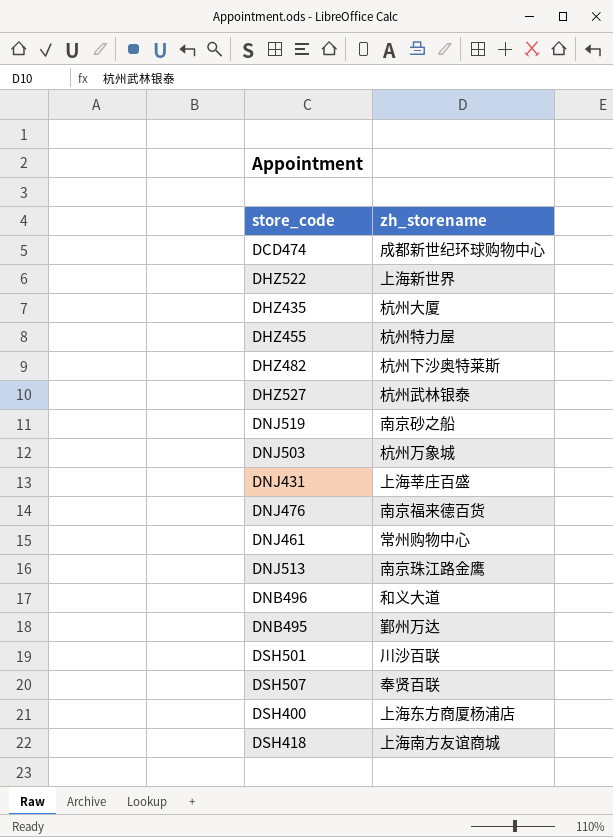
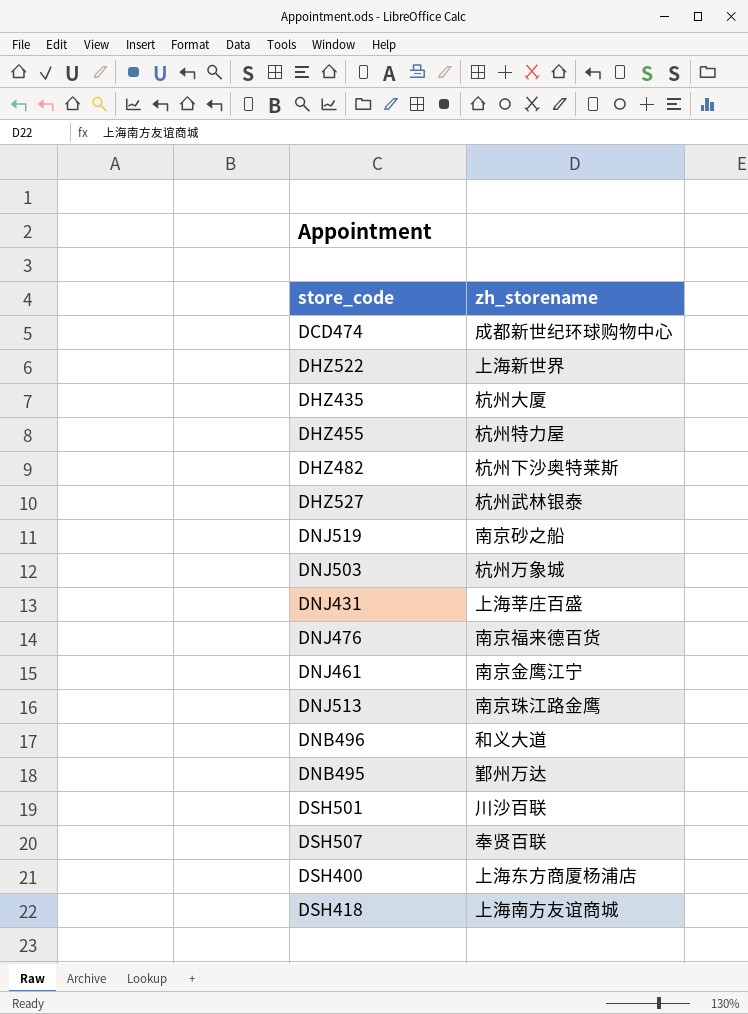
DNJ461 | zh_storename: 常州购物中心 -> 南京金鹰江宁

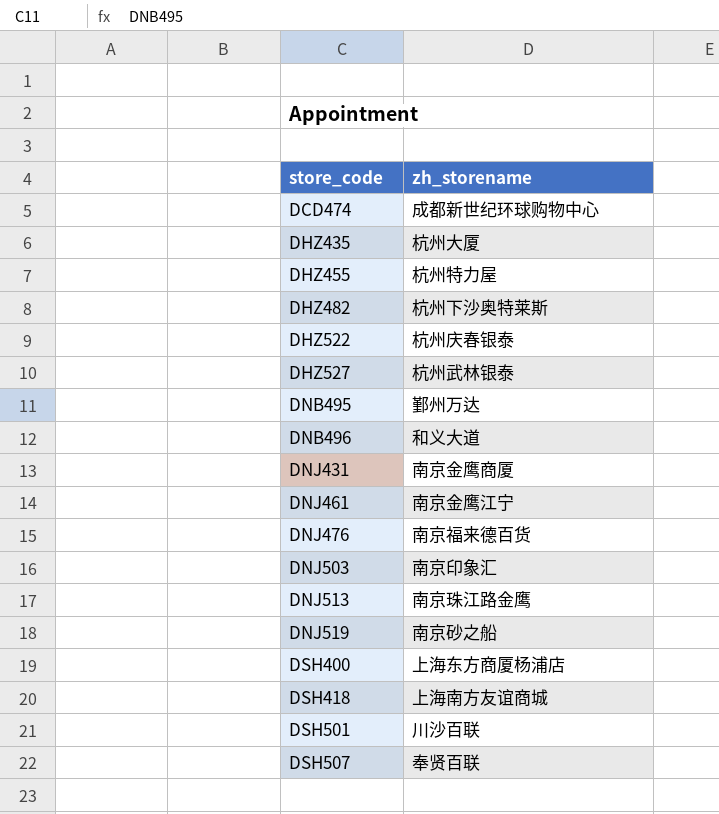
row order: none -> store_code ascending
DHZ522 | zh_storename: 上海新世界 -> 杭州庆春银泰
DNJ431 | zh_storename: 上海莘庄百盛 -> 南京金鹰商厦
DNJ503 | zh_storename: 杭州万象城 -> 南京印象汇

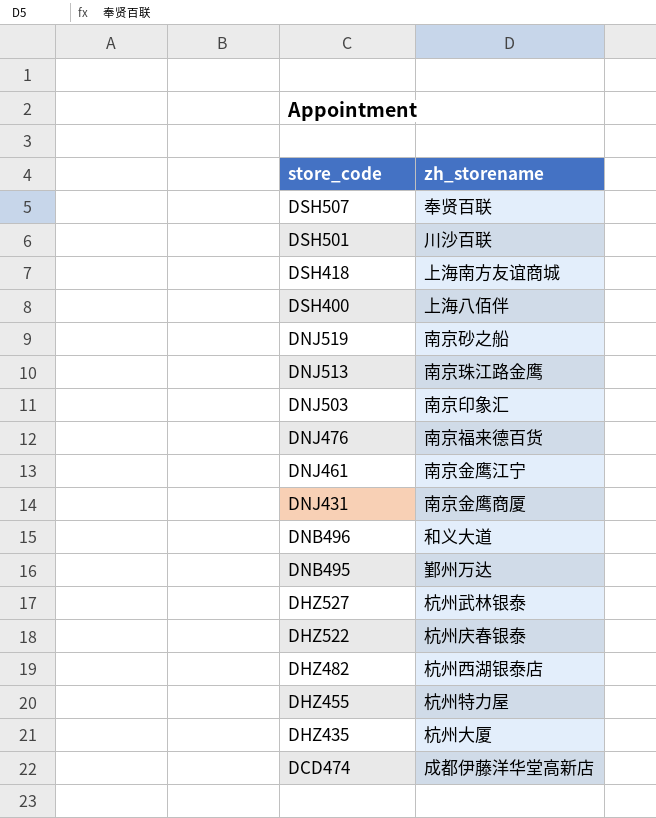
row order: store_code ascending -> store_code descending
DSH400 | zh_storename: 上海东方商厦杨浦店 -> 上海八佰伴
DHZ482 | zh_storename: 杭州下沙奥特莱斯 -> 杭州西湖银泰店
DCD474 | zh_storename: 成都新世纪环球购物中心 -> 成都伊藤洋华堂高新店

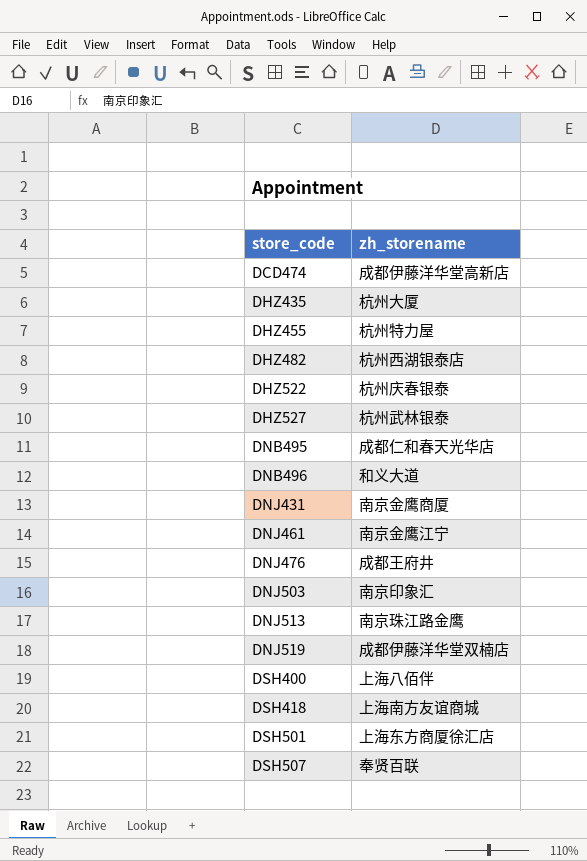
row order: store_code descending -> store_code ascending
DNB495 | zh_storename: 鄞州万达 -> 成都仁和春天光华店
DNJ476 | zh_storename: 南京福来德百货 -> 成都王府井
DNJ519 | zh_storename: 南京砂之船 -> 成都伊藤洋华堂双楠店
DSH501 | zh_storename: 川沙百联 -> 上海东方商厦徐汇店

